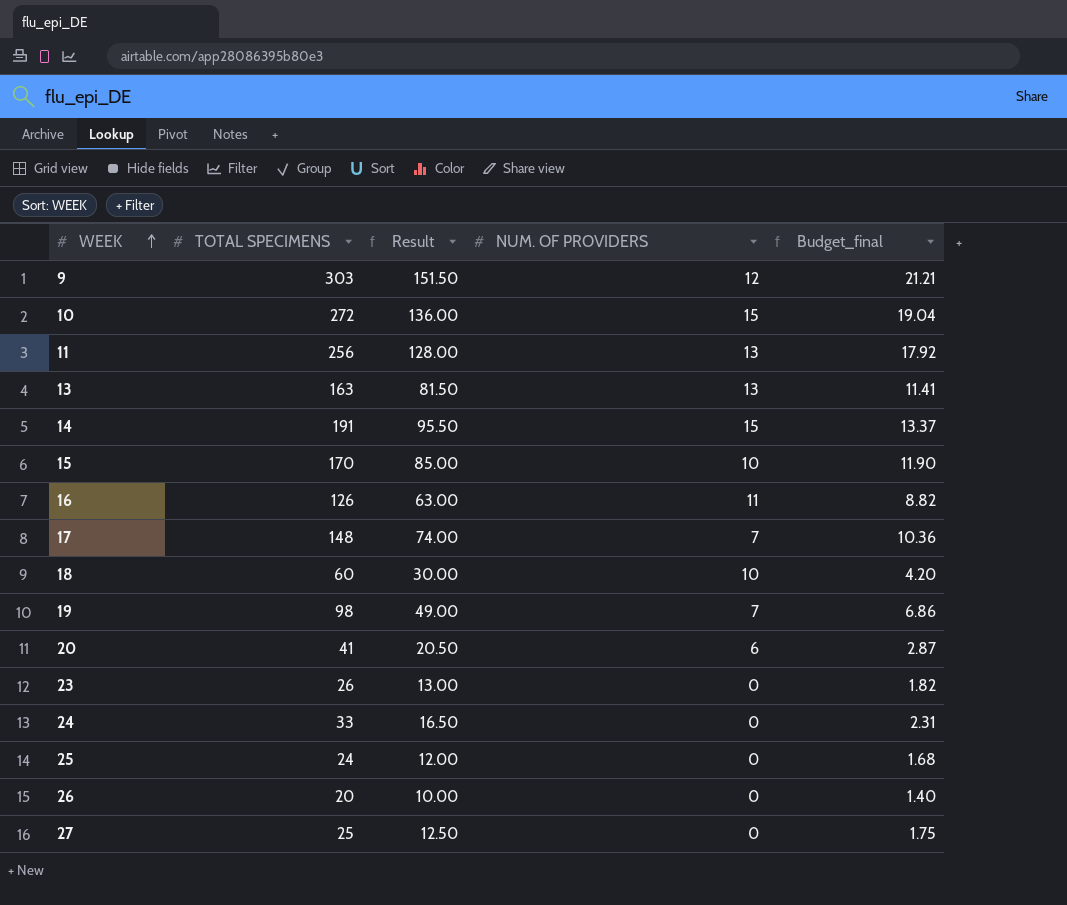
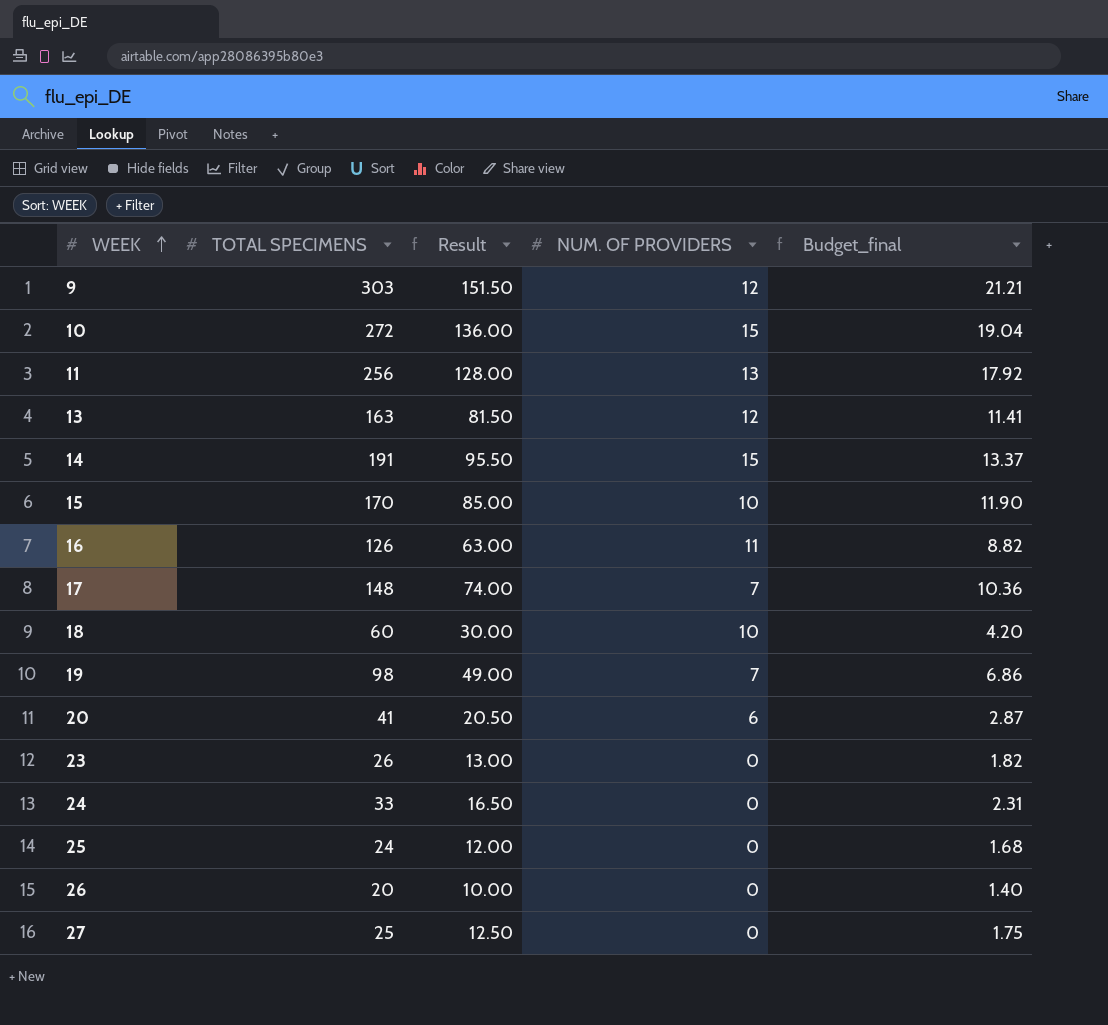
13 | NUM. OF PROVIDERS: 13 -> 12

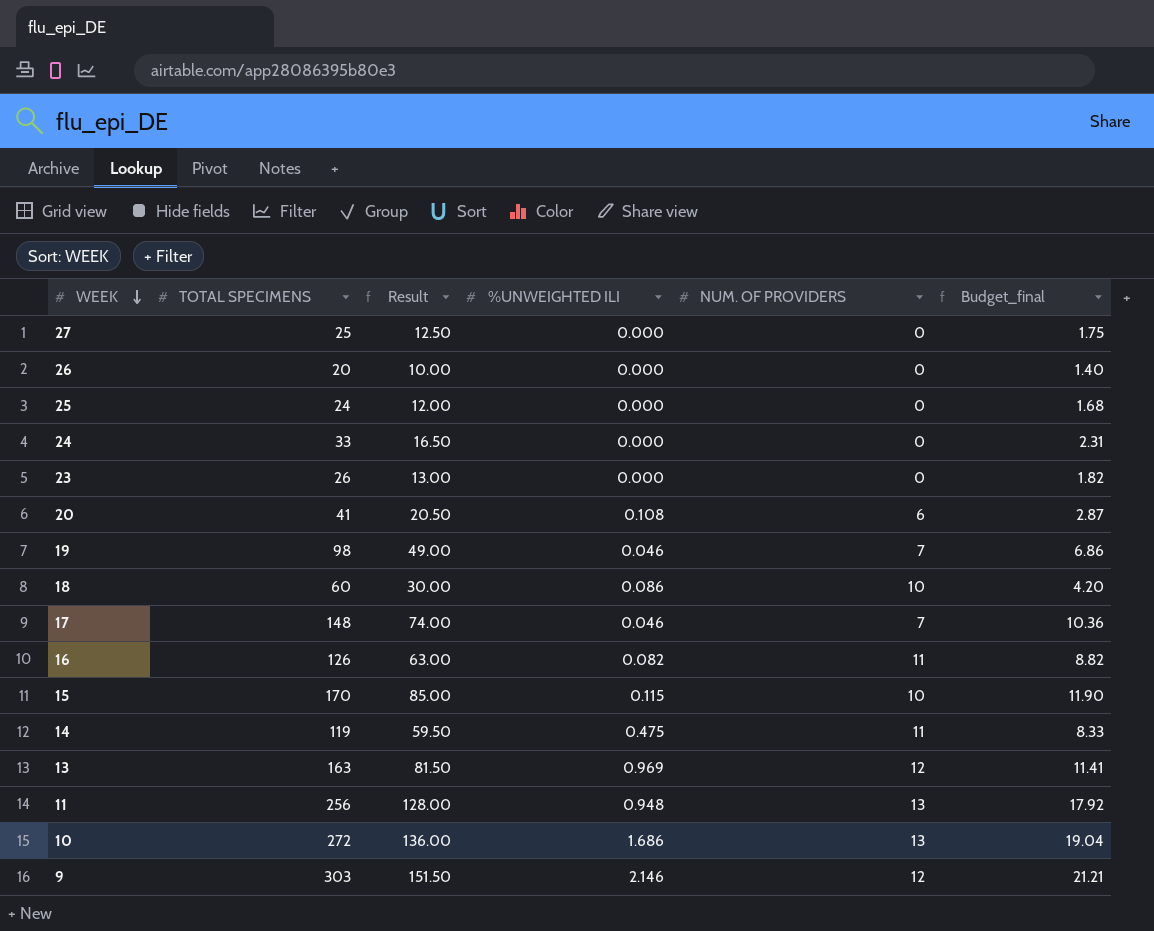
row order: WEEK ascending -> WEEK descending
column %UNWEIGHTED ILI | position: none -> 4
14 | TOTAL SPECIMENS: 191 -> 119
14 | Result: 95.50 -> 59.50
14 | NUM. OF PROVIDERS: 15 -> 11
14 | Budget_final: 13.37 -> 8.33
10 | NUM. OF PROVIDERS: 15 -> 13

